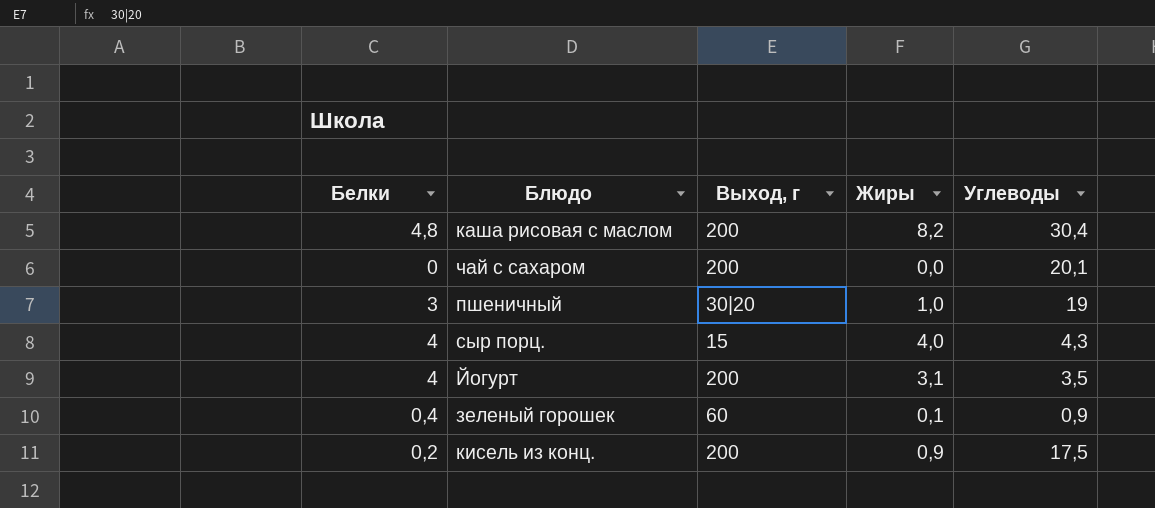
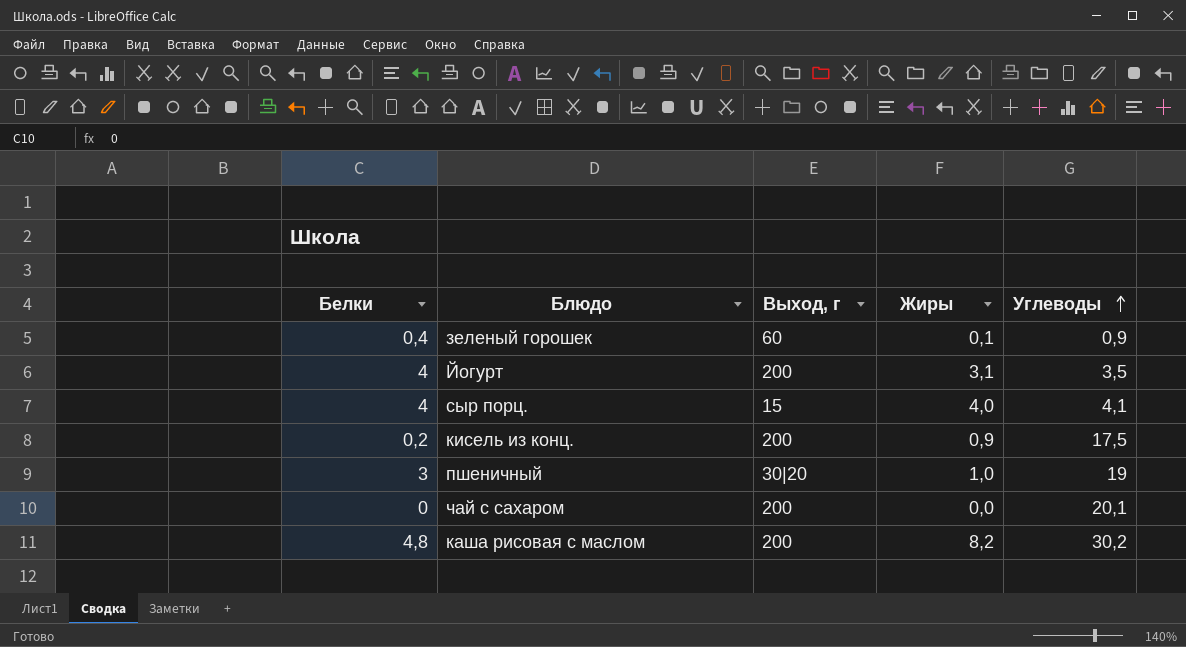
row order: none -> Углеводы ascending
сыр порц. | Углеводы: 4,3 -> 4,1
каша рисовая с маслом | Углеводы: 30,4 -> 30,2

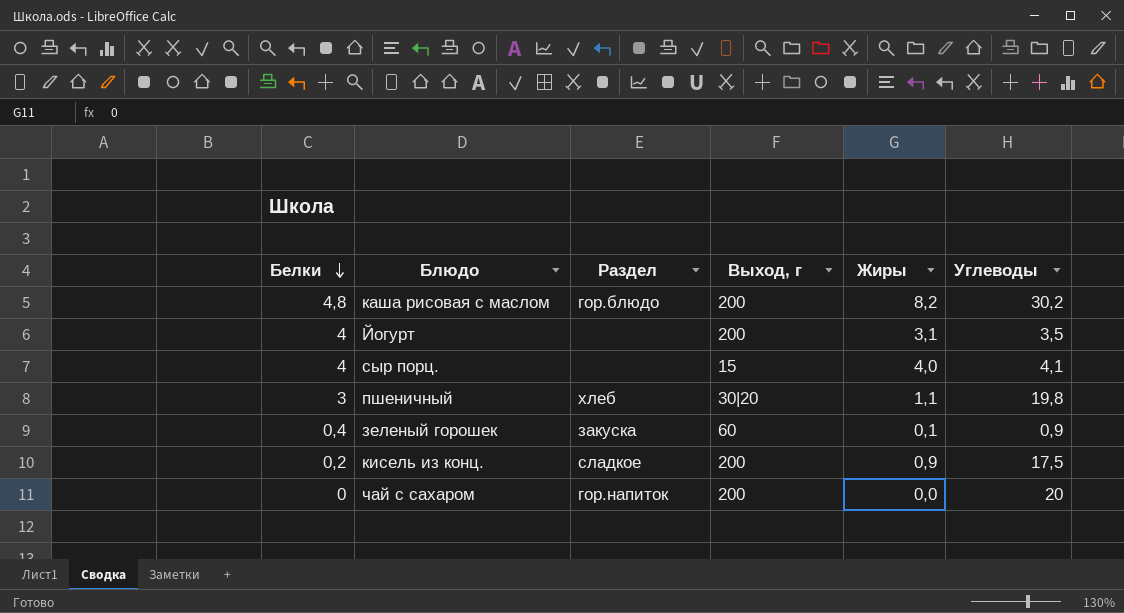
row order: Углеводы ascending -> Белки descending
column Раздел | position: none -> 3
пшеничный | Жиры: 1,0 -> 1,1
пшеничный | Углеводы: 19 -> 19,8
чай с сахаром | Углеводы: 20,1 -> 20

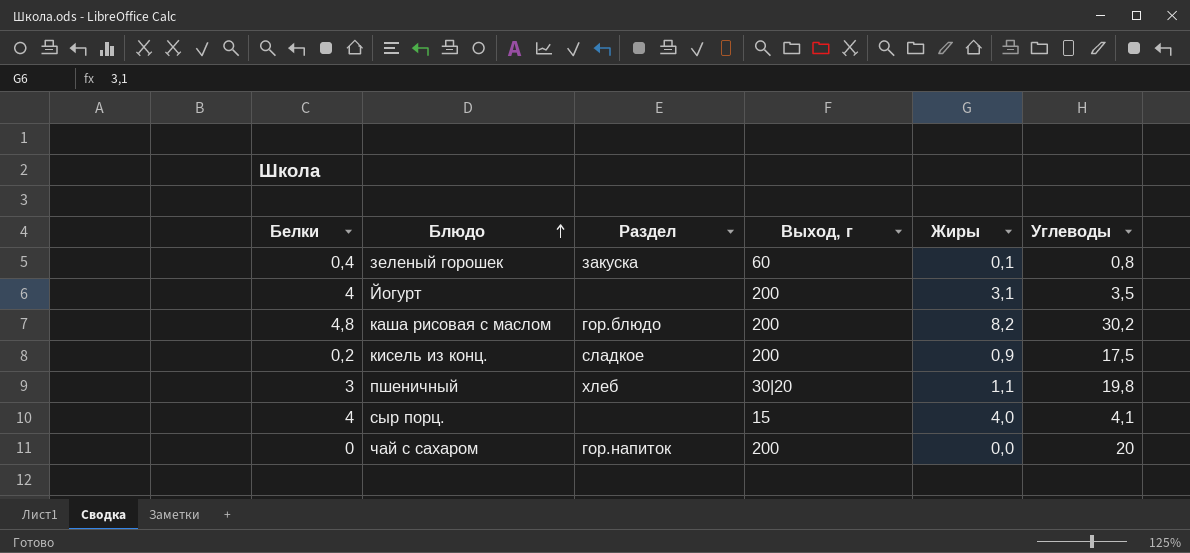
row order: Белки descending -> Блюдо ascending
зеленый горошек | Углеводы: 0,9 -> 0,8

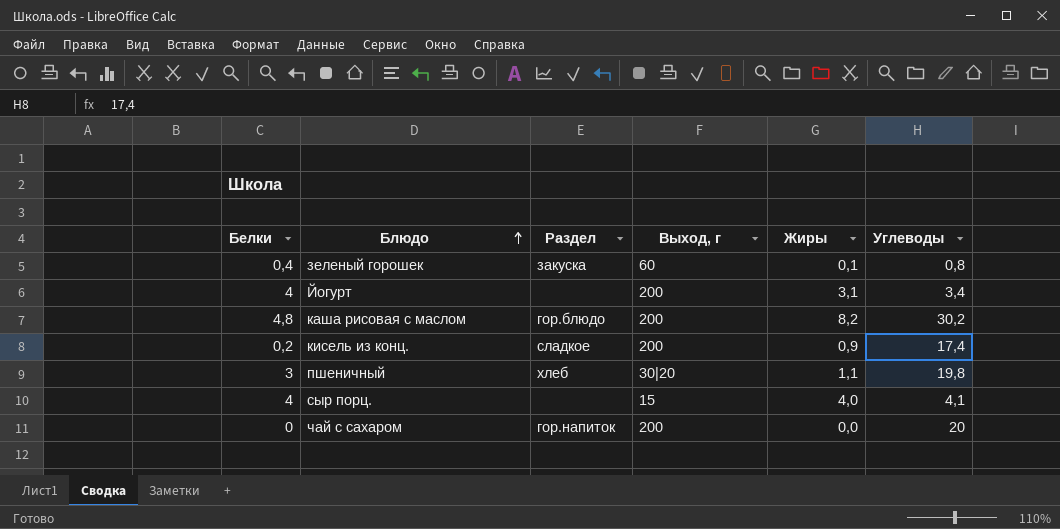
Йогурт | Углеводы: 3,5 -> 3,4
кисель из конц. | Углеводы: 17,5 -> 17,4

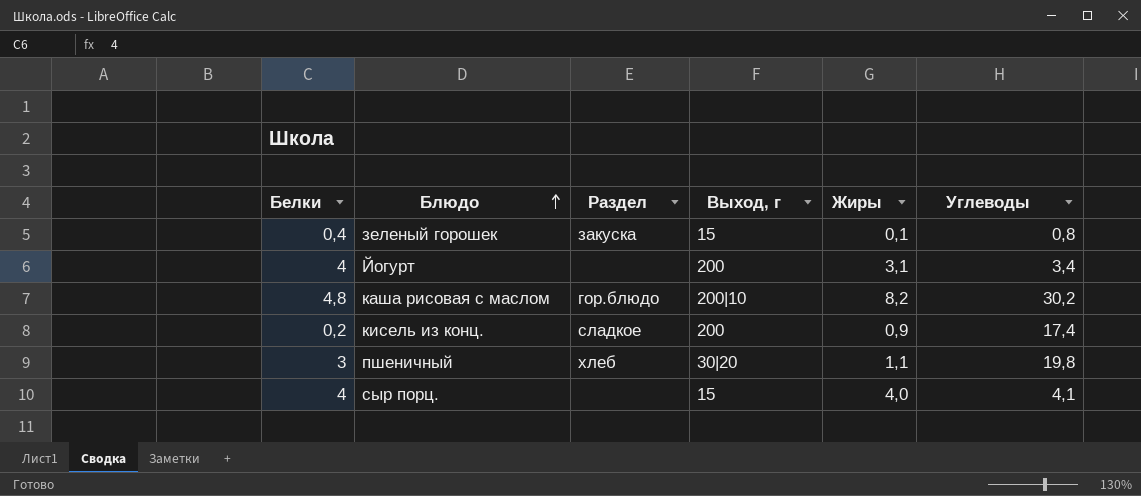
row чай с сахаром: 0 | гор.напиток | 200 | 0,0 | 20 -> none
зеленый горошек | Выход, г: 60 -> 15
каша рисовая с маслом | Выход, г: 200 -> 200|10

